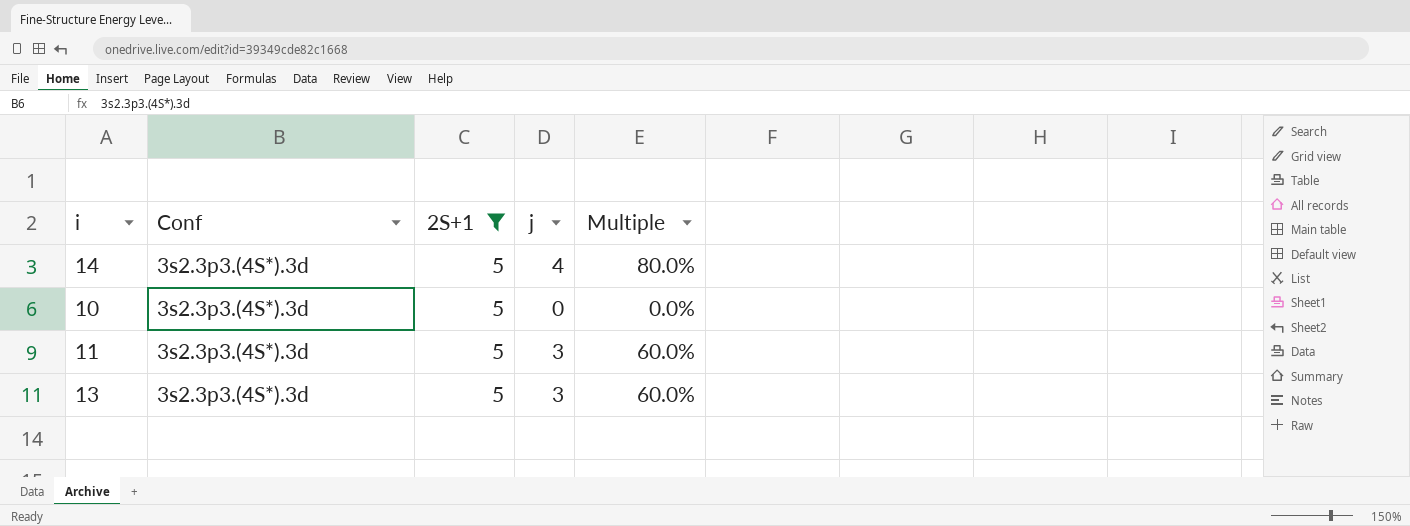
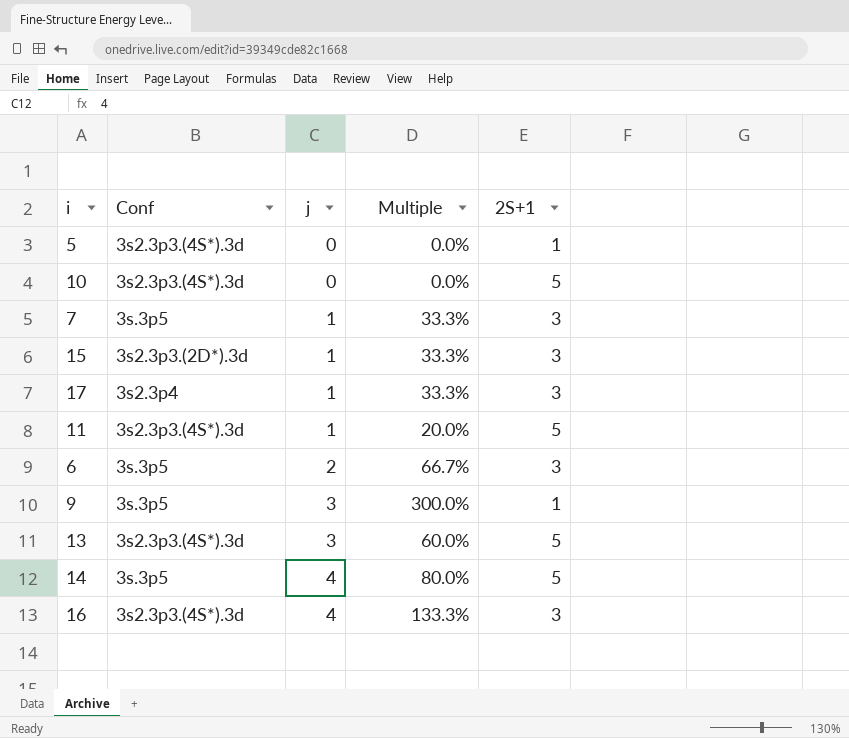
filter: 2S+1 = 5 -> none
row order: none -> j ascending
column 2S+1 | position: 3 -> 5
11 | j: 3 -> 1
11 | Multiple: 60.0% -> 20.0%
14 | Conf: 3s2.3p3.(4S*).3d -> 3s.3p5

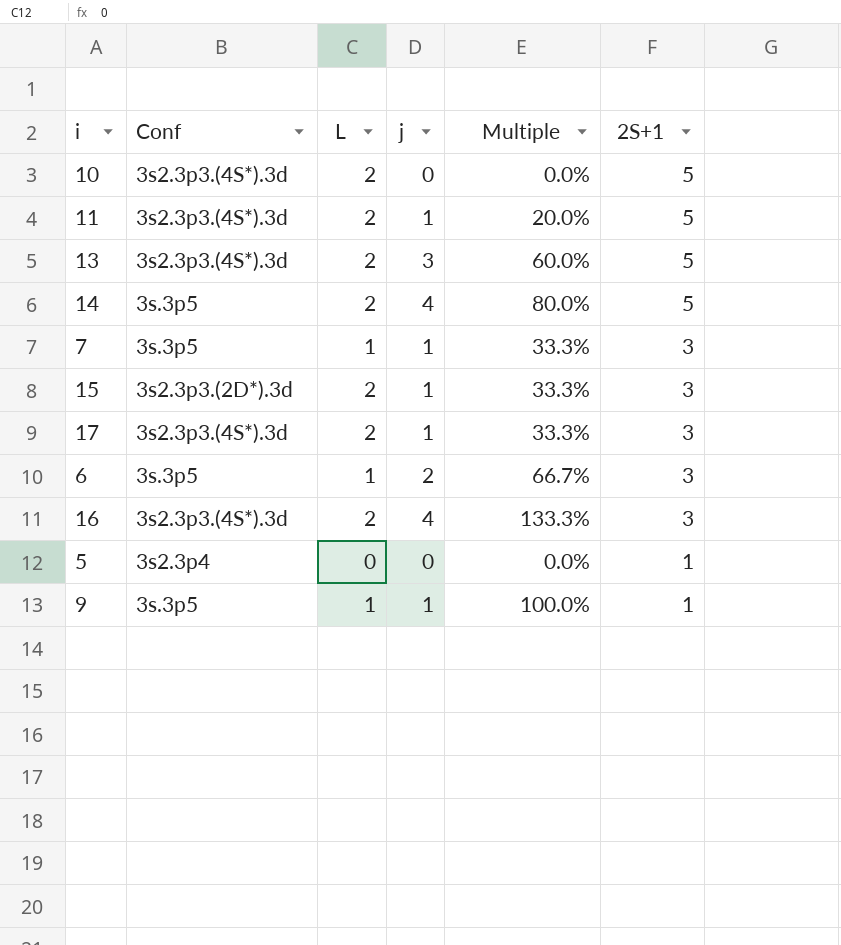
row order: j ascending -> 2S+1 descending
column L | position: none -> 3
17 | Conf: 3s2.3p4 -> 3s2.3p3.(4S*).3d
5 | Conf: 3s2.3p3.(4S*).3d -> 3s2.3p4
9 | j: 3 -> 1
9 | Multiple: 300.0% -> 100.0%

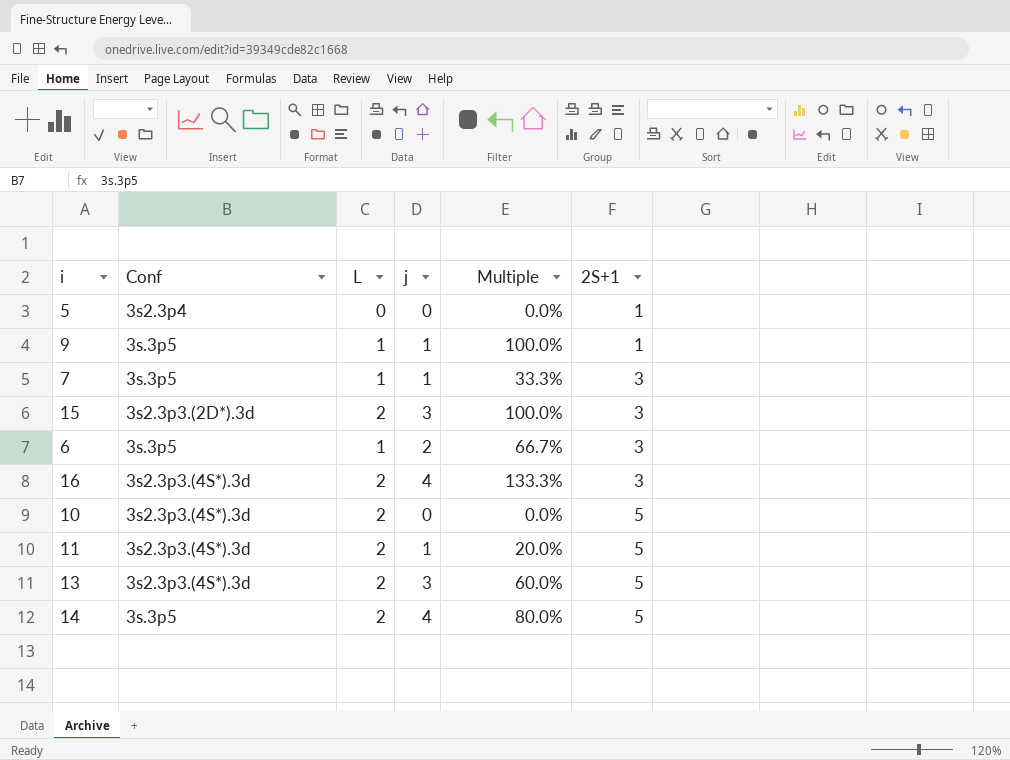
row order: 2S+1 descending -> 2S+1 ascending
row 17: 3s2.3p3.(4S*).3d | 2 | 1 | 33.3% | 3 -> none
15 | j: 1 -> 3
15 | Multiple: 33.3% -> 100.0%

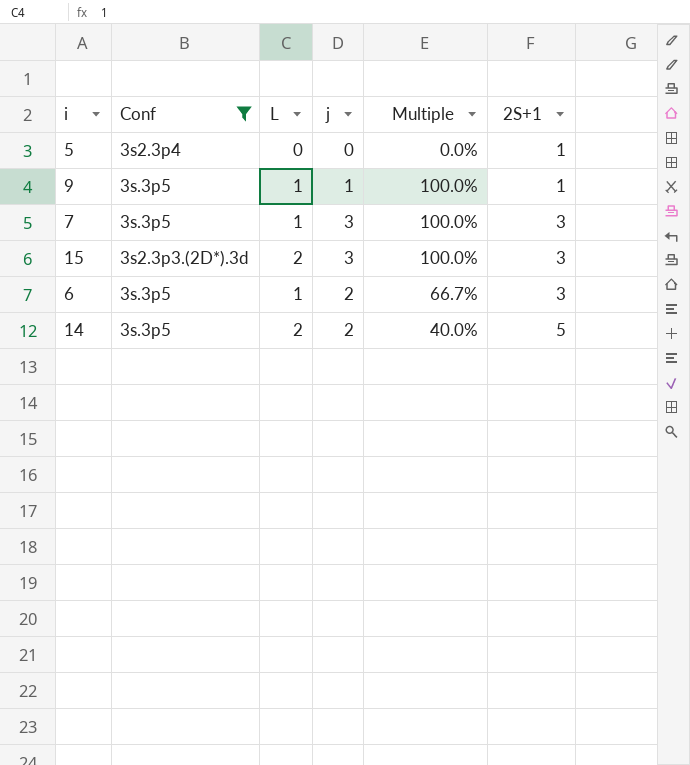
filter: none -> Conf != 3s2.3p3.(4S*).3d
7 | j: 1 -> 3
7 | Multiple: 33.3% -> 100.0%
14 | j: 4 -> 2
14 | Multiple: 80.0% -> 40.0%

